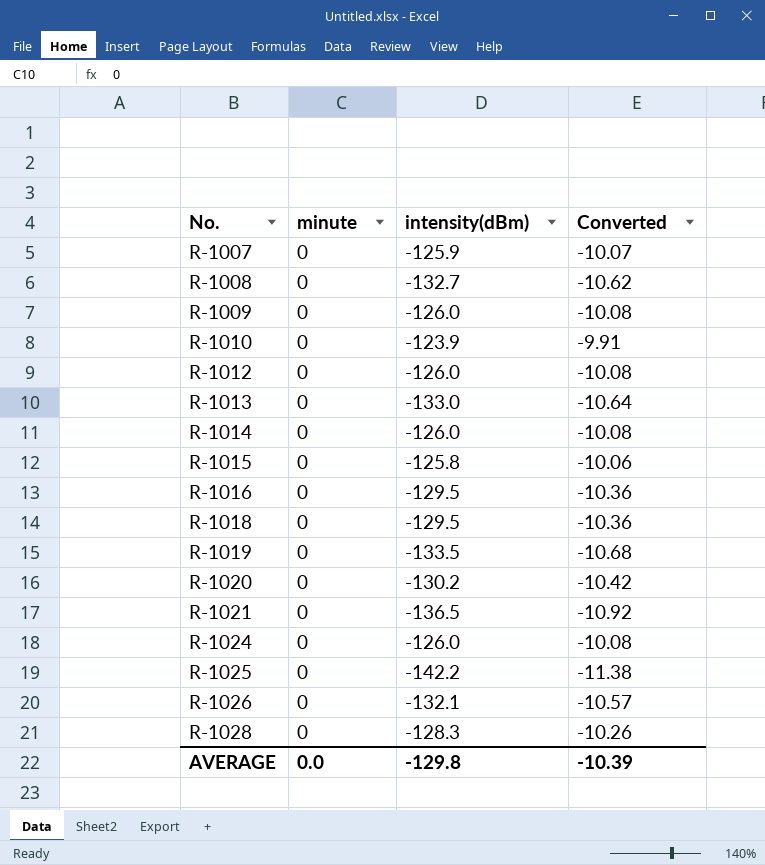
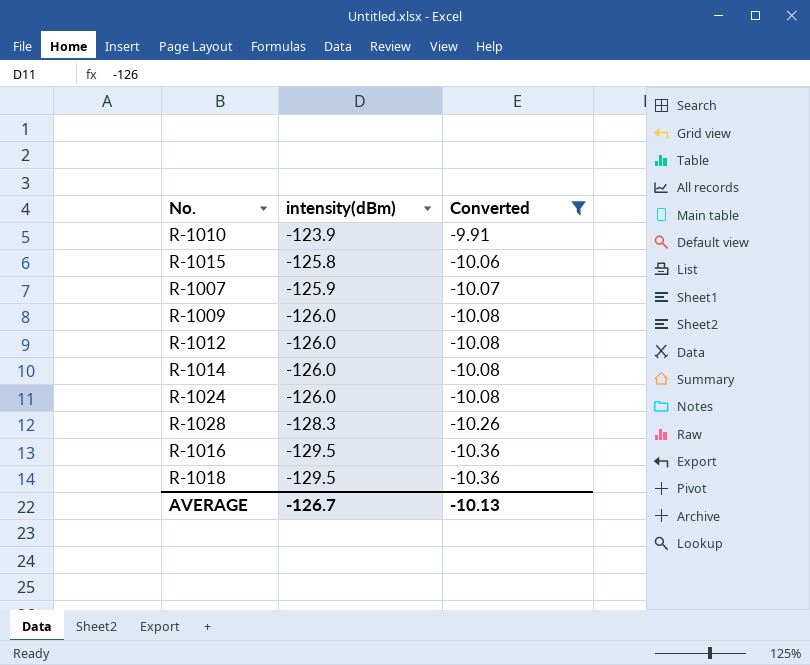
filter: none -> Converted >= -10.36
row order: No. ascending -> intensity(dBm) descending
column minute | position: 2 -> none
AVERAGE | intensity(dBm): -129.8 -> -126.7
AVERAGE | Converted: -10.39 -> -10.13

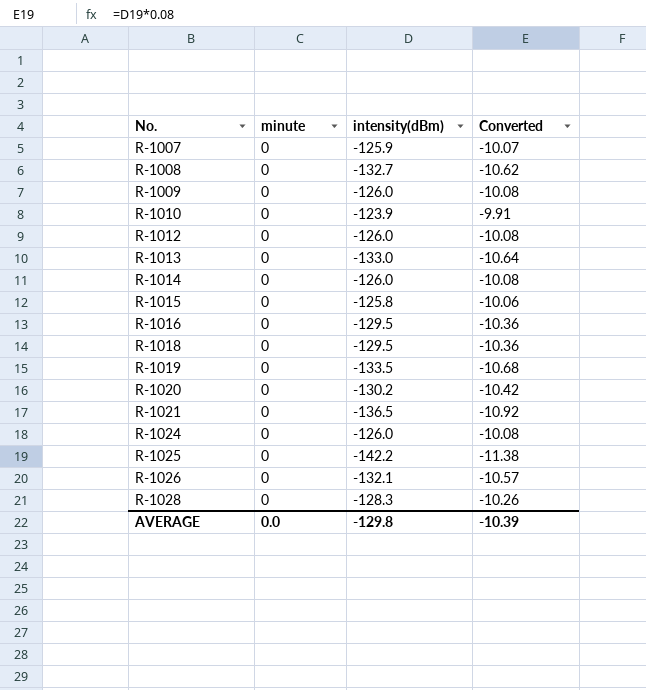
filter: Converted >= -10.36 -> none
row order: intensity(dBm) descending -> No. ascending
column minute | position: none -> 2
AVERAGE | intensity(dBm): -126.7 -> -129.8
AVERAGE | Converted: -10.13 -> -10.39

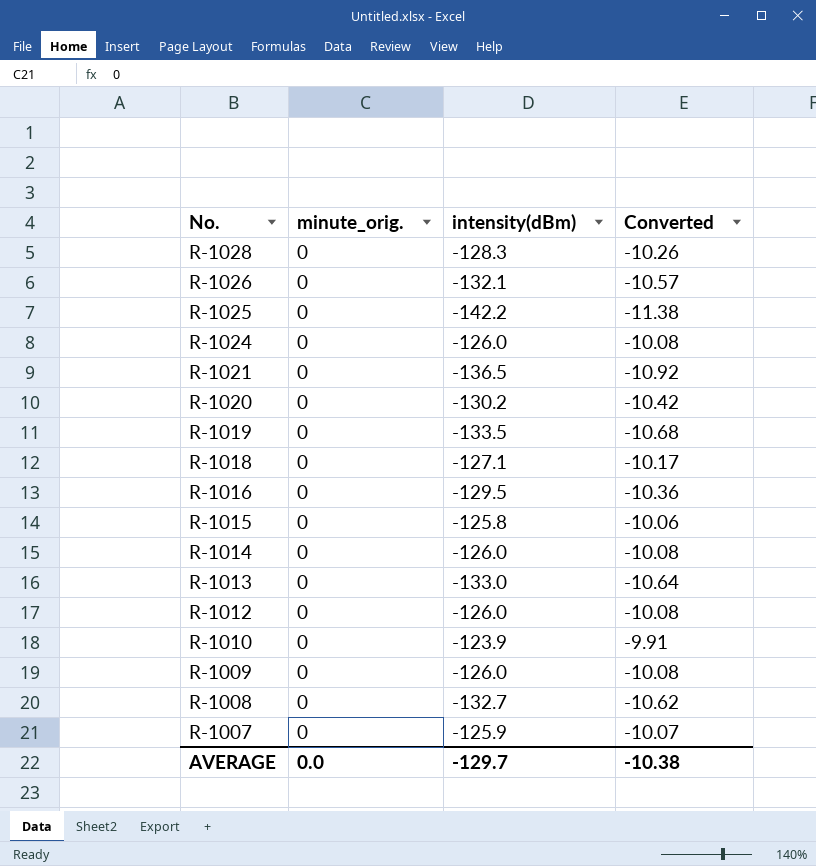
row order: No. ascending -> No. descending
column name: minute -> minute_orig.
R-1018 | intensity(dBm): -129.5 -> -127.1
R-1018 | Converted: -10.36 -> -10.17
AVERAGE | intensity(dBm): -129.8 -> -129.7
AVERAGE | Converted: -10.39 -> -10.38

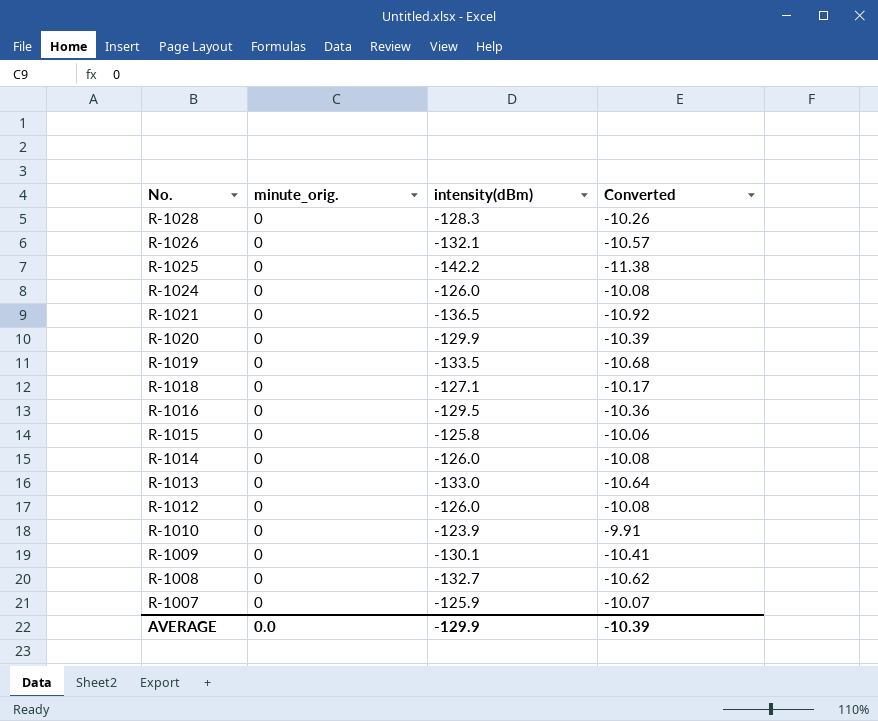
R-1020 | intensity(dBm): -130.2 -> -129.9
R-1020 | Converted: -10.42 -> -10.39
R-1009 | intensity(dBm): -126.0 -> -130.1
R-1009 | Converted: -10.08 -> -10.41
AVERAGE | intensity(dBm): -129.7 -> -129.9
AVERAGE | Converted: -10.38 -> -10.39

